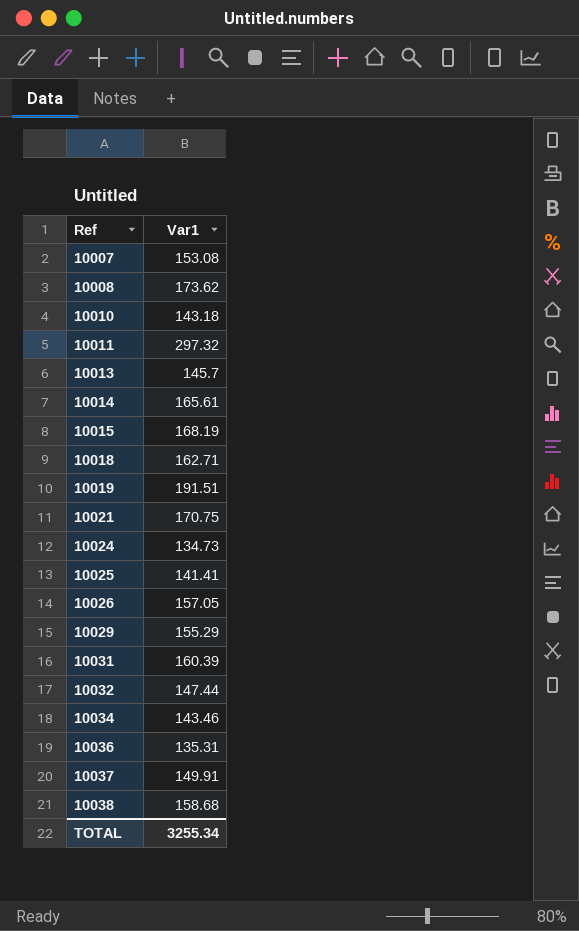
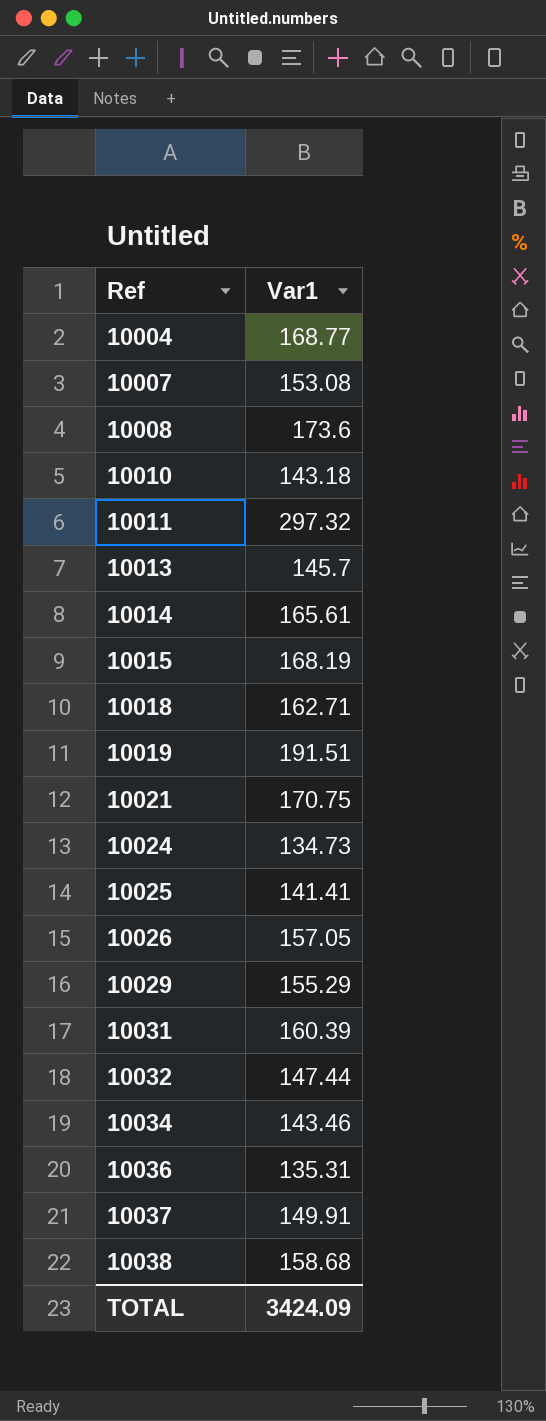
row 10004: none -> 168.77
10008 | Var1: 173.62 -> 173.6
TOTAL | Var1: 3255.34 -> 3424.09

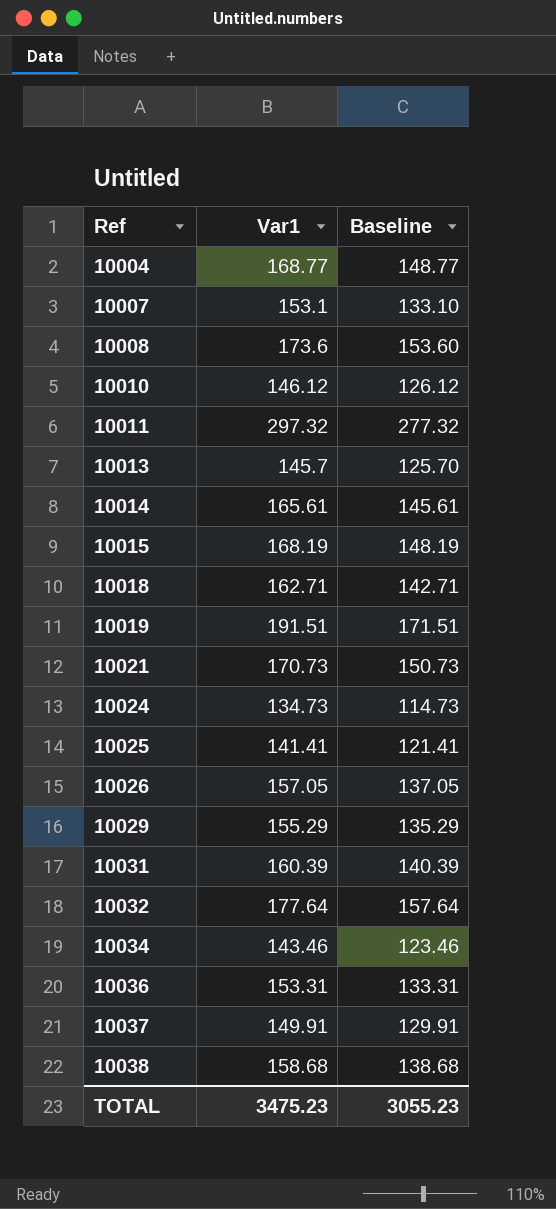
column Baseline | formula: none -> [Var1] - 20
10007 | Var1: 153.08 -> 153.1
10010 | Var1: 143.18 -> 146.12
10021 | Var1: 170.75 -> 170.73
10032 | Var1: 147.44 -> 177.64
10036 | Var1: 135.31 -> 153.31
TOTAL | Var1: 3424.09 -> 3475.23

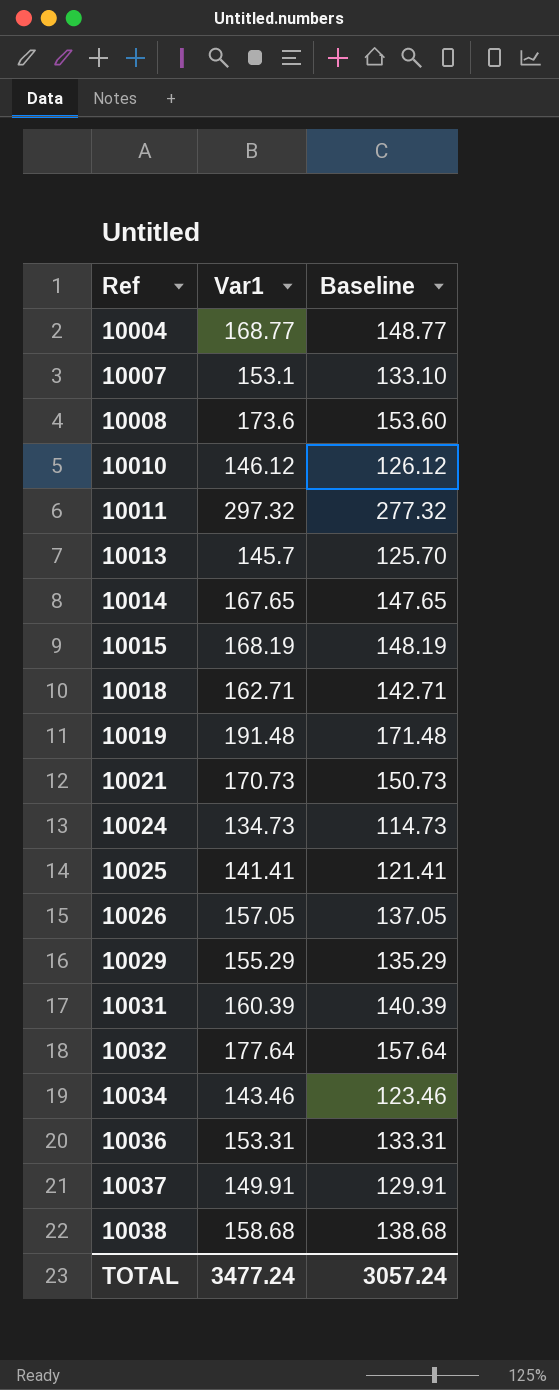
10014 | Var1: 165.61 -> 167.65
10014 | Baseline: 145.61 -> 147.65
10019 | Var1: 191.51 -> 191.48
10019 | Baseline: 171.51 -> 171.48
TOTAL | Var1: 3475.23 -> 3477.24
TOTAL | Baseline: 3055.23 -> 3057.24

